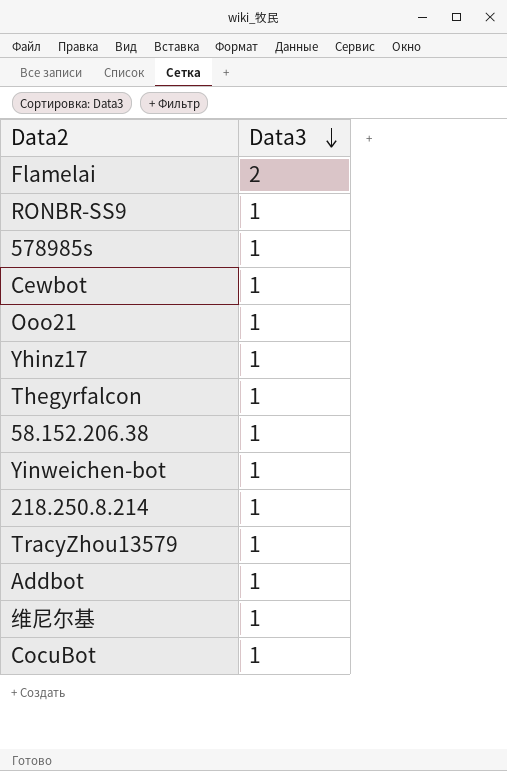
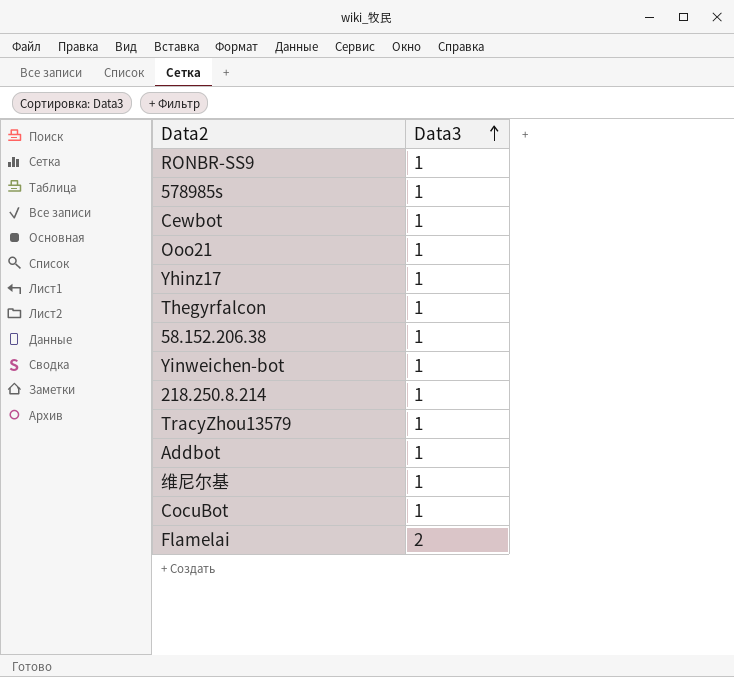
row order: Data3 descending -> Data3 ascending

